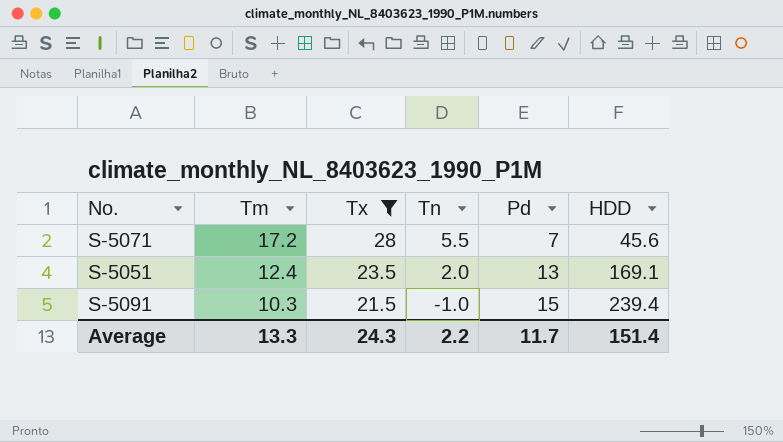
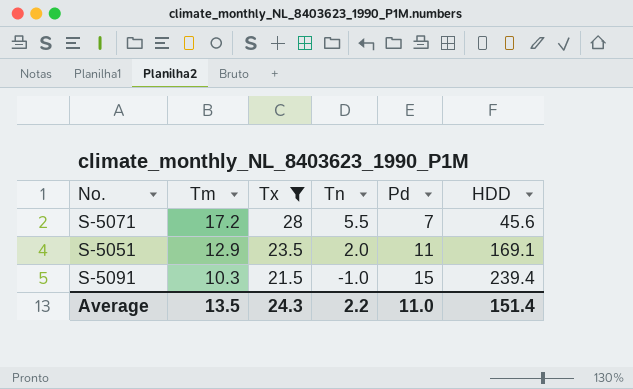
S-5051 | Tm: 12.4 -> 12.9
S-5051 | Pd: 13 -> 11
Average | Tm: 13.3 -> 13.5
Average | Pd: 11.7 -> 11.0

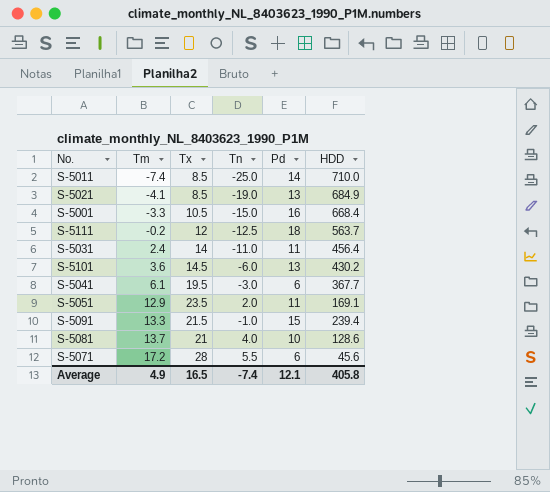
filter: Tx >= 21.5 -> none
row order: Tm descending -> Tm ascending
S-5091 | Tm: 10.3 -> 13.3
S-5071 | Pd: 7 -> 6
Average | Tm: 13.5 -> 4.9
Average | Tx: 24.3 -> 16.5
Average | Tn: 2.2 -> -7.4
Average | Pd: 11.0 -> 12.1
Average | HDD: 151.4 -> 405.8

